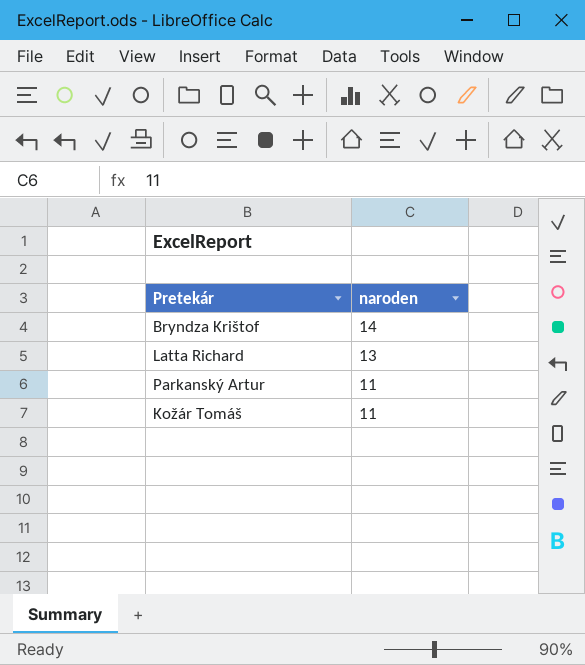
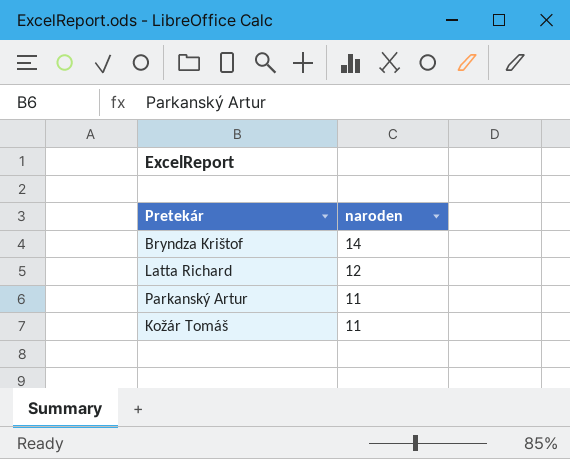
Latta Richard | naroden: 13 -> 12

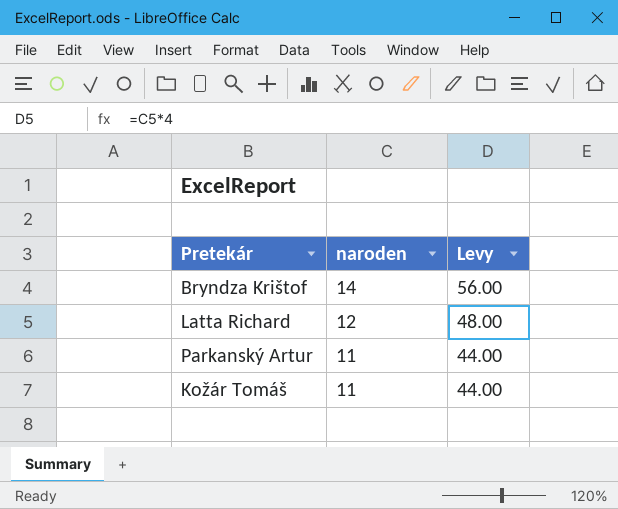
column Levy | formula: none -> [naroden] * 4

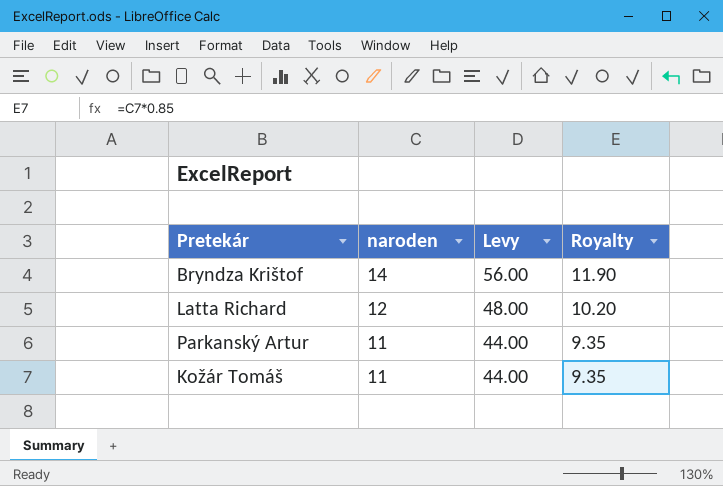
column Royalty | formula: none -> [naroden] * 0.85

